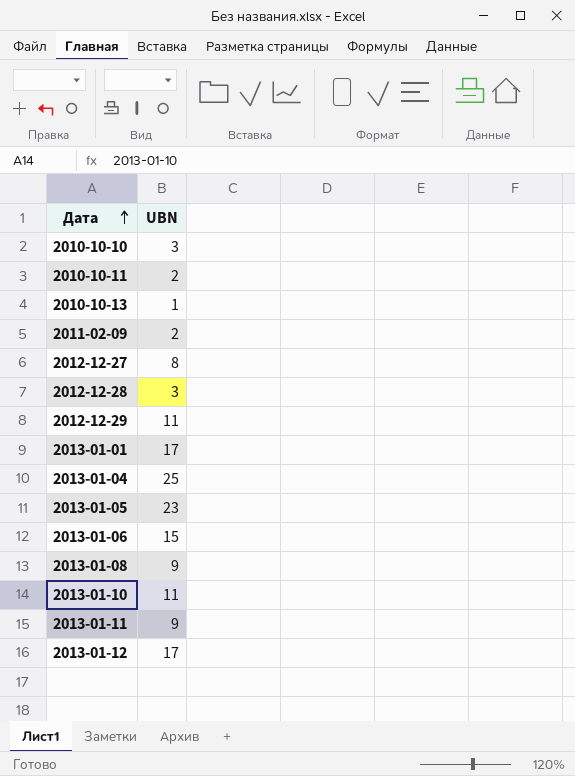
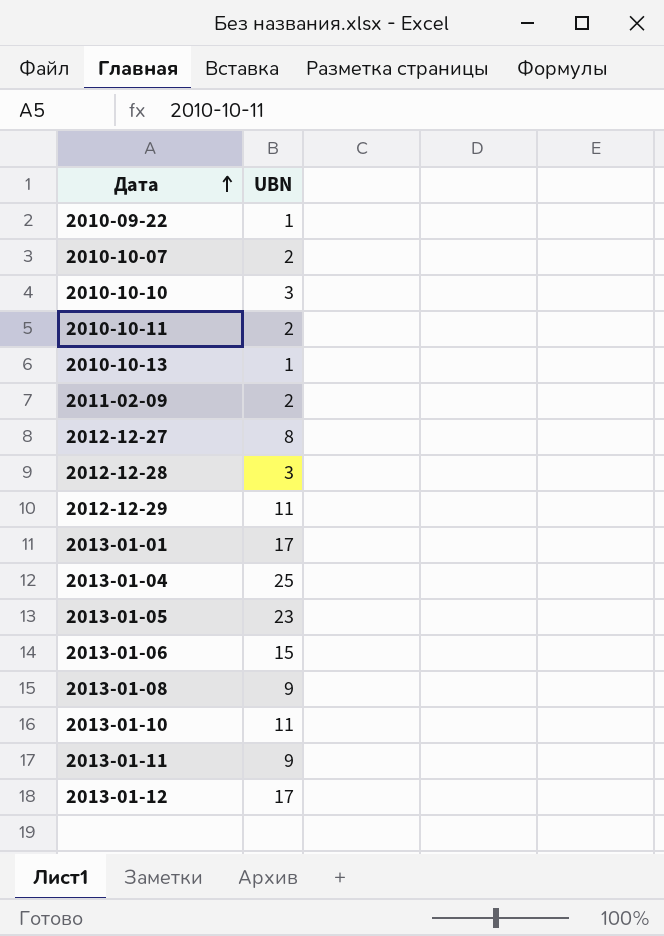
row 2010-09-22: none -> 1
row 2010-10-07: none -> 2

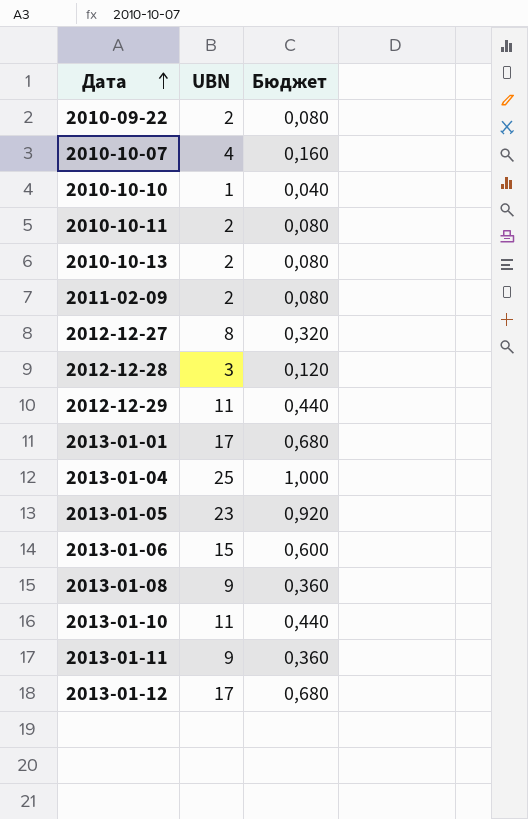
column Бюджет | formula: none -> [UBN] * 0,04
2010-09-22 | UBN: 1 -> 2
2010-10-07 | UBN: 2 -> 4
2010-10-10 | UBN: 3 -> 1
2010-10-13 | UBN: 1 -> 2

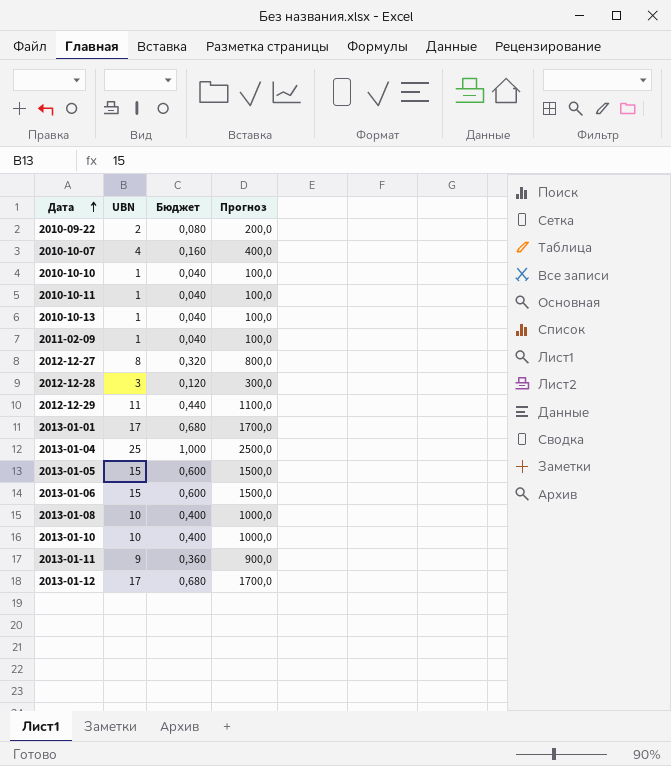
column Прогноз | formula: none -> [UBN] * 100
2010-10-11 | UBN: 2 -> 1
2010-10-11 | Бюджет: 0,080 -> 0,040
2010-10-13 | UBN: 2 -> 1
2010-10-13 | Бюджет: 0,080 -> 0,040
2011-02-09 | UBN: 2 -> 1
2011-02-09 | Бюджет: 0,080 -> 0,040
2013-01-05 | UBN: 23 -> 15
2013-01-05 | Бюджет: 0,920 -> 0,600
2013-01-08 | UBN: 9 -> 10
2013-01-08 | Бюджет: 0,360 -> 0,400
2013-01-10 | UBN: 11 -> 10
2013-01-10 | Бюджет: 0,440 -> 0,400

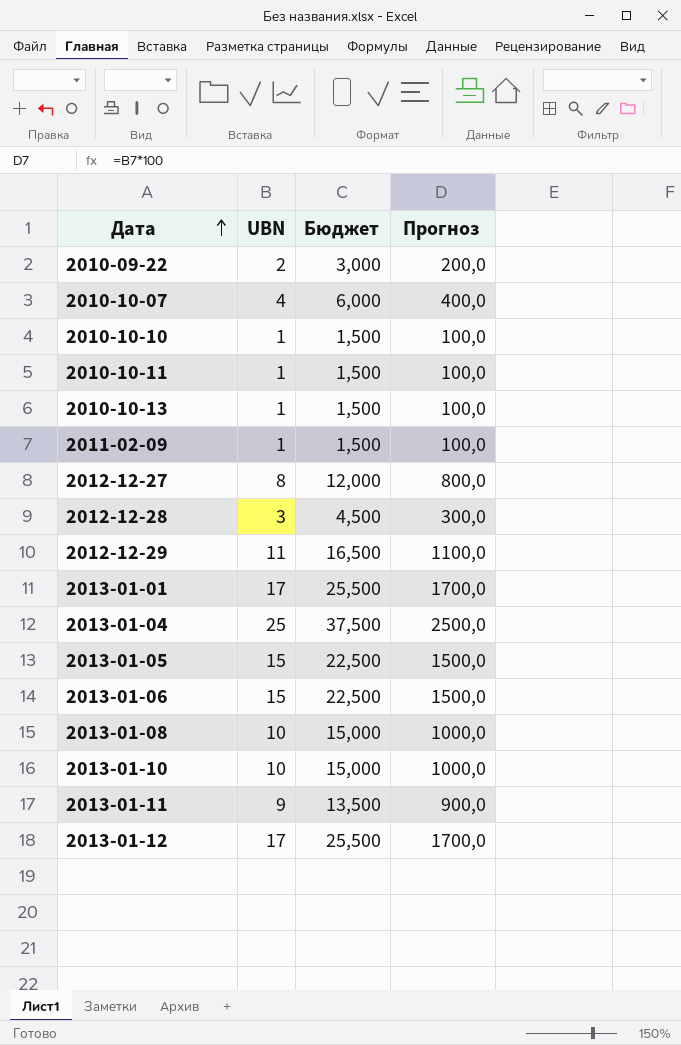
column Бюджет | formula: [UBN] * 0,04 -> [UBN] * 1,5

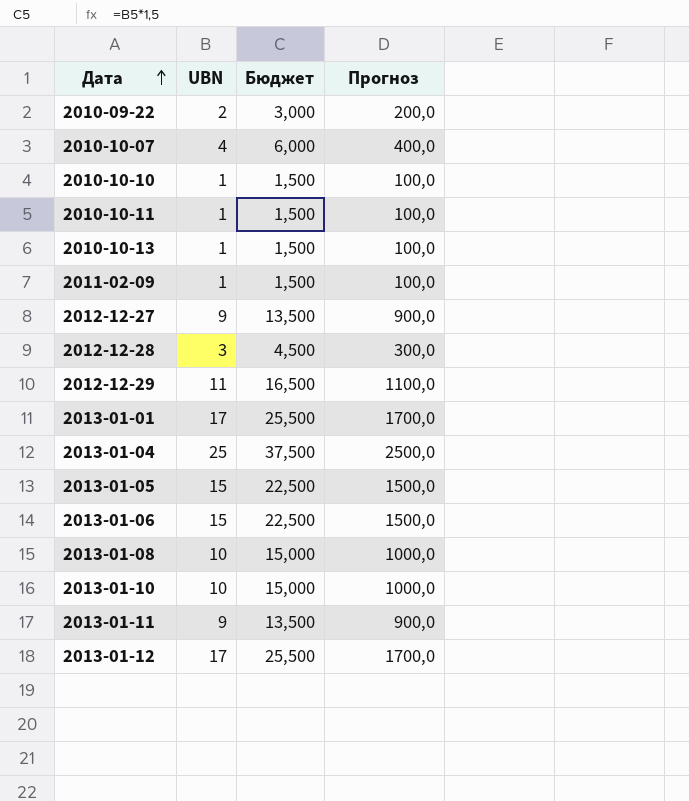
2012-12-27 | UBN: 8 -> 9
2012-12-27 | Бюджет: 12,000 -> 13,500
2012-12-27 | Прогноз: 800,0 -> 900,0

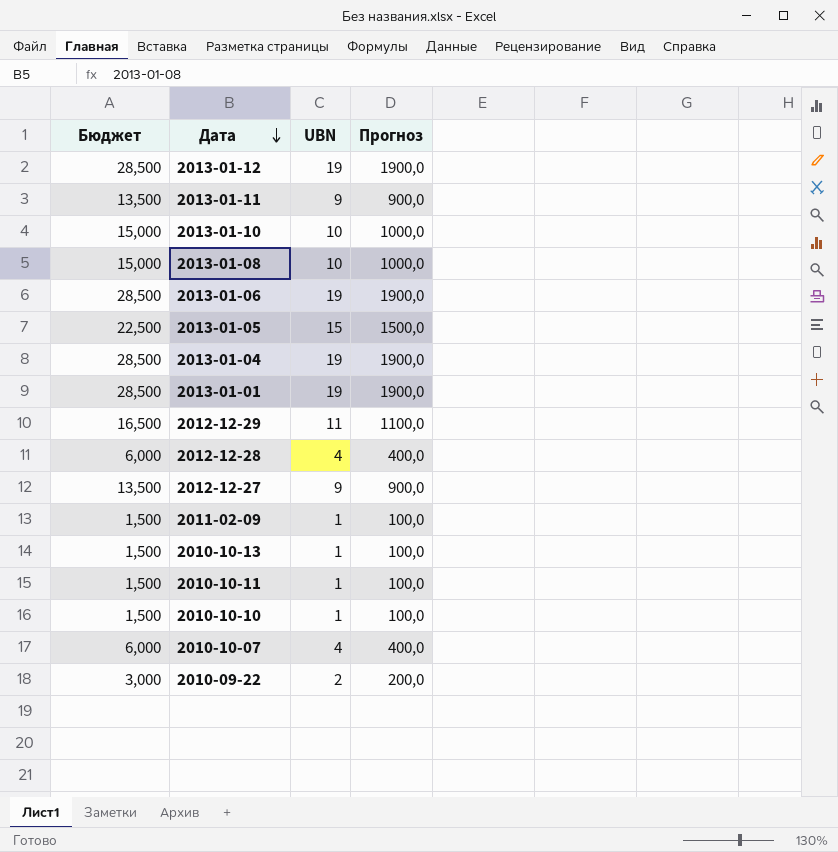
row order: Дата ascending -> Дата descending
column Бюджет | position: 3 -> 1
2013-01-12 | Бюджет: 25,500 -> 28,500
2013-01-12 | UBN: 17 -> 19
2013-01-12 | Прогноз: 1700,0 -> 1900,0
2013-01-06 | Бюджет: 22,500 -> 28,500
2013-01-06 | UBN: 15 -> 19
2013-01-06 | Прогноз: 1500,0 -> 1900,0
2013-01-04 | Бюджет: 37,500 -> 28,500
2013-01-04 | UBN: 25 -> 19
2013-01-04 | Прогноз: 2500,0 -> 1900,0
2013-01-01 | Бюджет: 25,500 -> 28,500
2013-01-01 | UBN: 17 -> 19
2013-01-01 | Прогноз: 1700,0 -> 1900,0
2012-12-28 | Бюджет: 4,500 -> 6,000
2012-12-28 | UBN: 3 -> 4
2012-12-28 | Прогноз: 300,0 -> 400,0

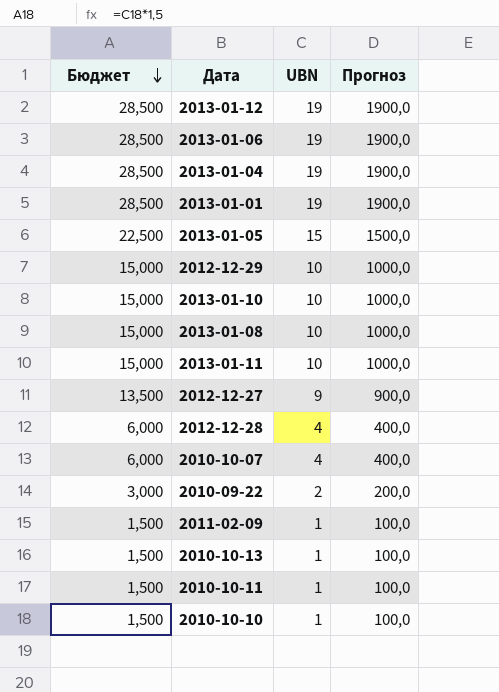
row order: Дата descending -> Бюджет descending
2012-12-29 | Бюджет: 16,500 -> 15,000
2012-12-29 | UBN: 11 -> 10
2012-12-29 | Прогноз: 1100,0 -> 1000,0
2013-01-11 | Бюджет: 13,500 -> 15,000
2013-01-11 | UBN: 9 -> 10
2013-01-11 | Прогноз: 900,0 -> 1000,0

